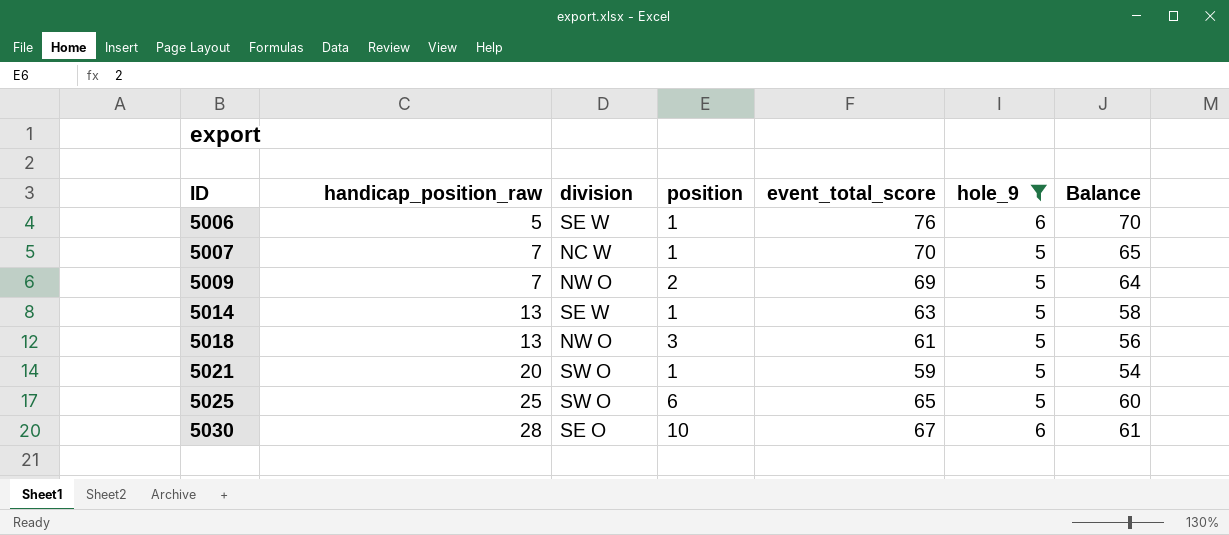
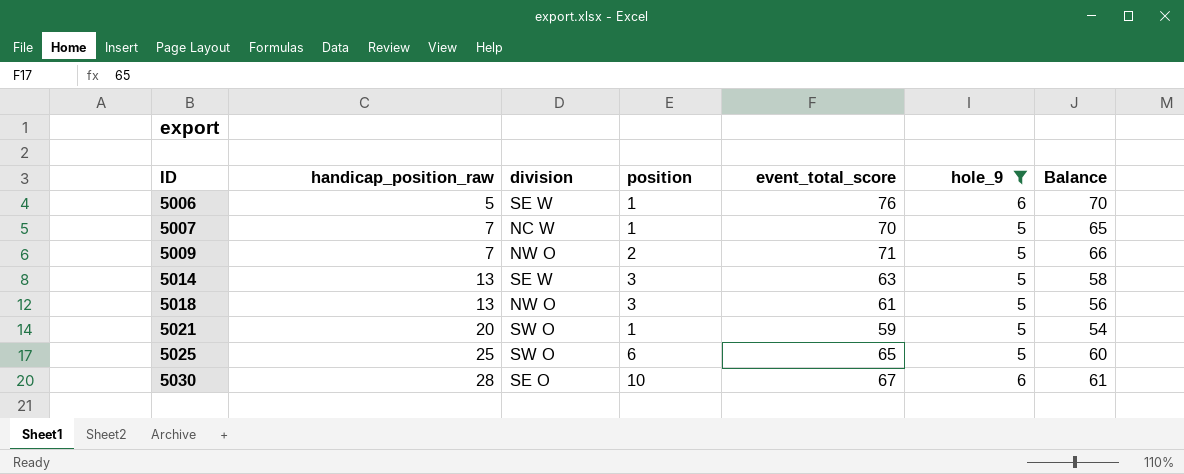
5009 | event_total_score: 69 -> 71
5009 | Balance: 64 -> 66
5014 | position: 1 -> 3

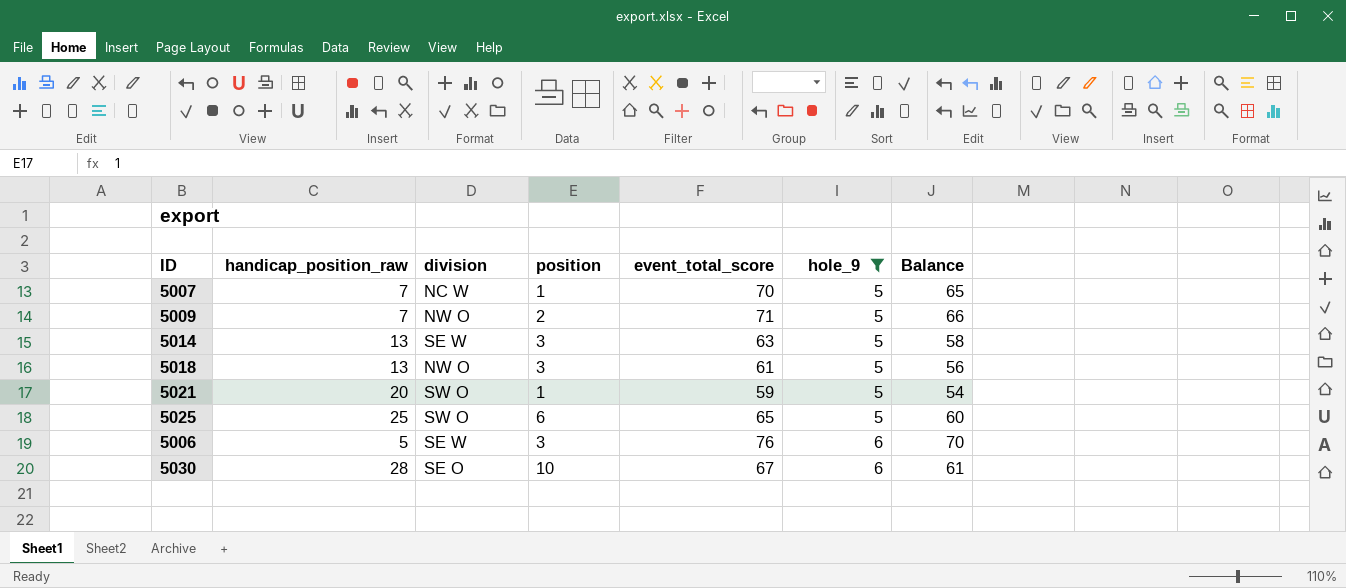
row order: ID ascending -> hole_9 ascending
5006 | position: 1 -> 3

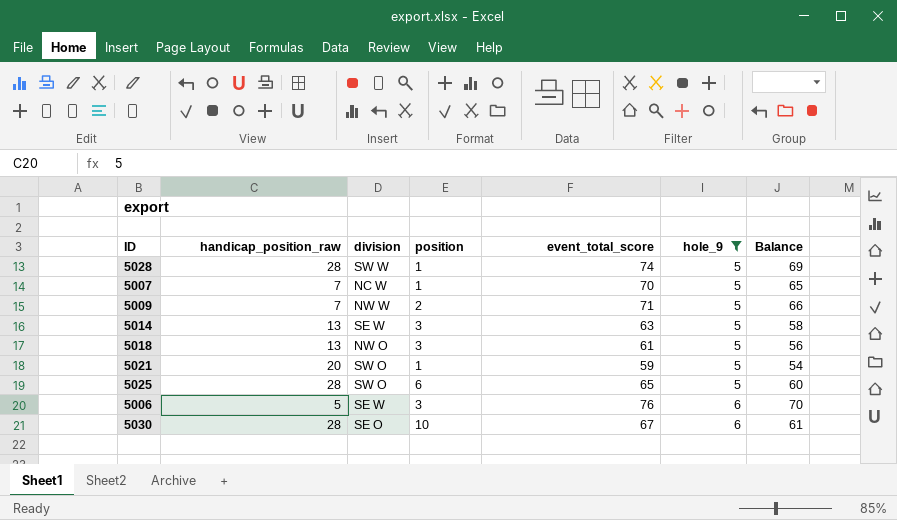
row 5028: none -> 28 | SW W | 1 | 74 | 5 | 69
5009 | division: NW O -> NW W
5025 | handicap_position_raw: 25 -> 28

